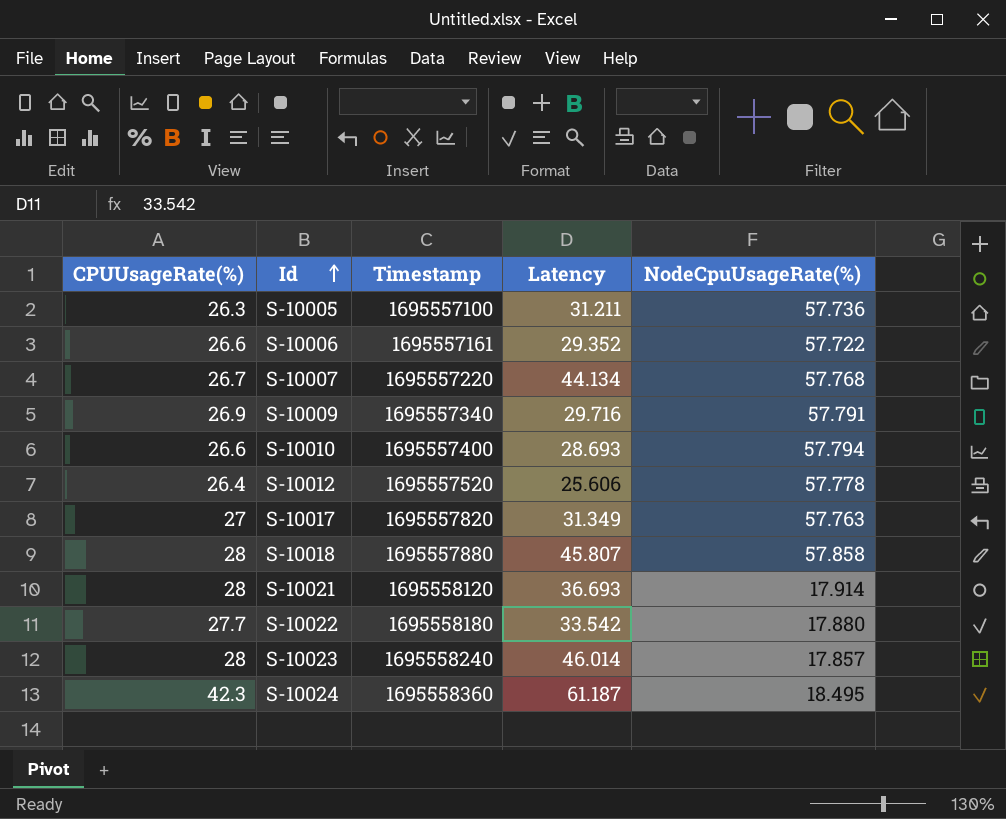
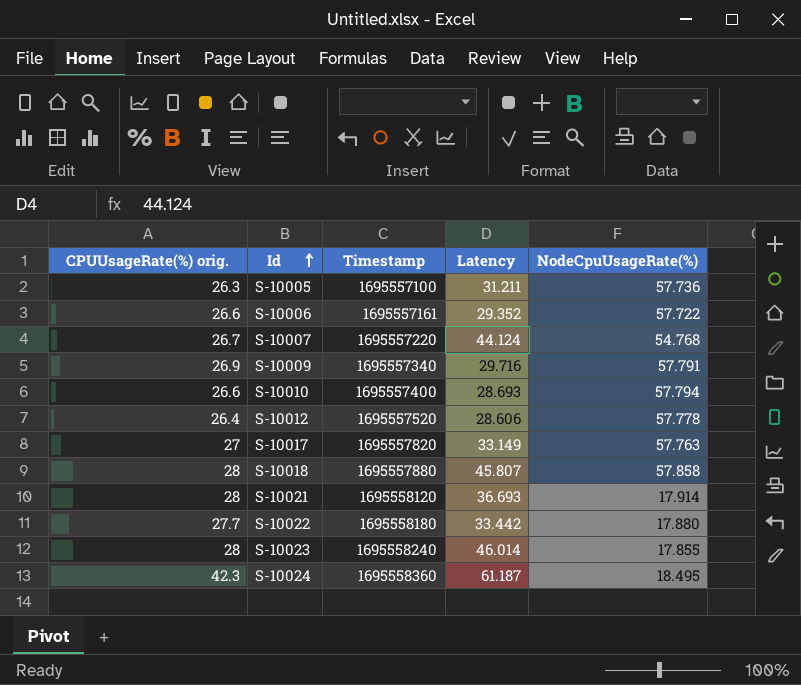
column name: CPUUsageRate(%) -> CPUUsageRate(%) orig.
S-10007 | Latency: 44.134 -> 44.124
S-10007 | NodeCpuUsageRate(%): 57.768 -> 54.768
S-10012 | Latency: 25.606 -> 28.606
S-10017 | Latency: 31.349 -> 33.149
S-10022 | Latency: 33.542 -> 33.442
S-10023 | NodeCpuUsageRate(%): 17.857 -> 17.855

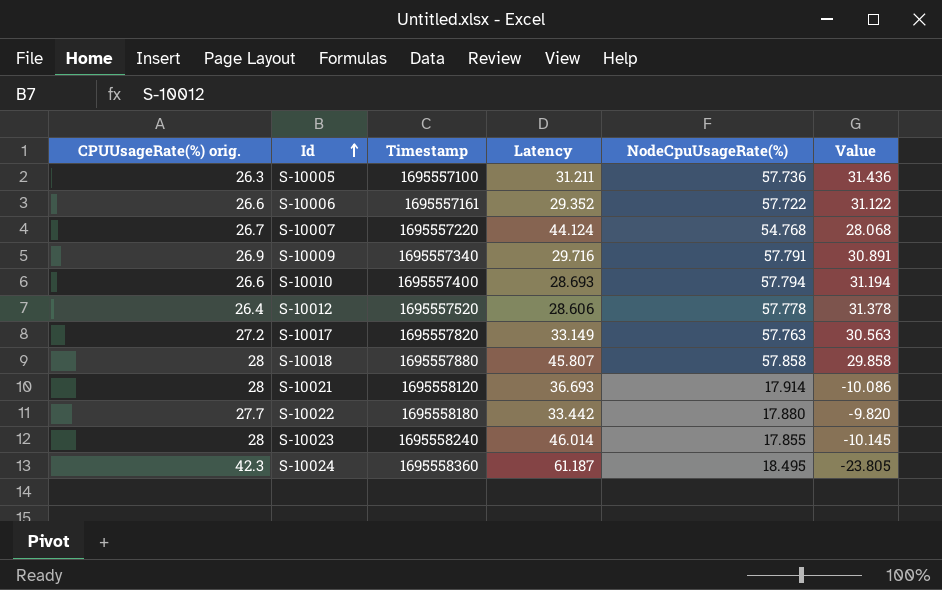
column Value | formula: none -> [NodeCpuUsageRate(%)] - [CPUUsageRate(%) orig.]
S-10017 | CPUUsageRate(%) orig.: 27 -> 27.2

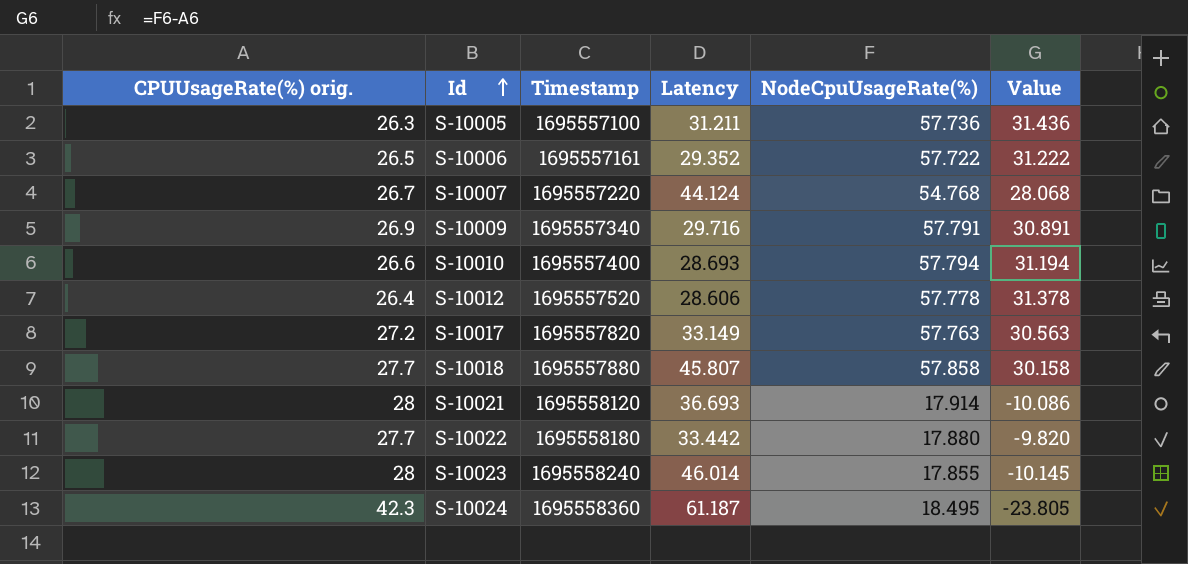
S-10006 | CPUUsageRate(%) orig.: 26.6 -> 26.5
S-10006 | Value: 31.122 -> 31.222
S-10018 | CPUUsageRate(%) orig.: 28 -> 27.7
S-10018 | Value: 29.858 -> 30.158

